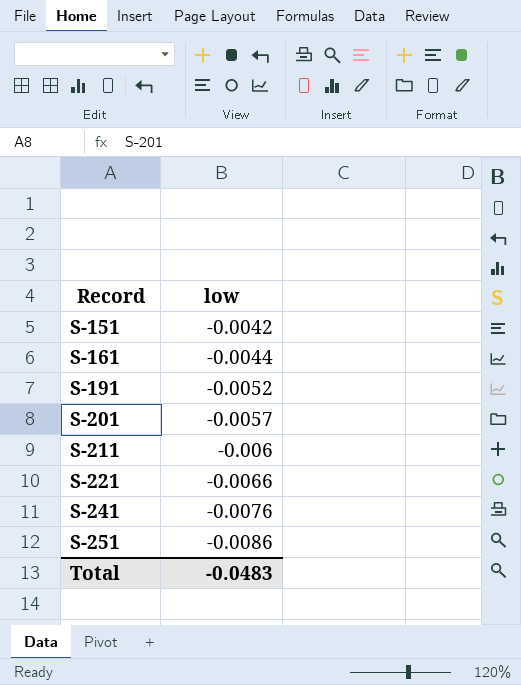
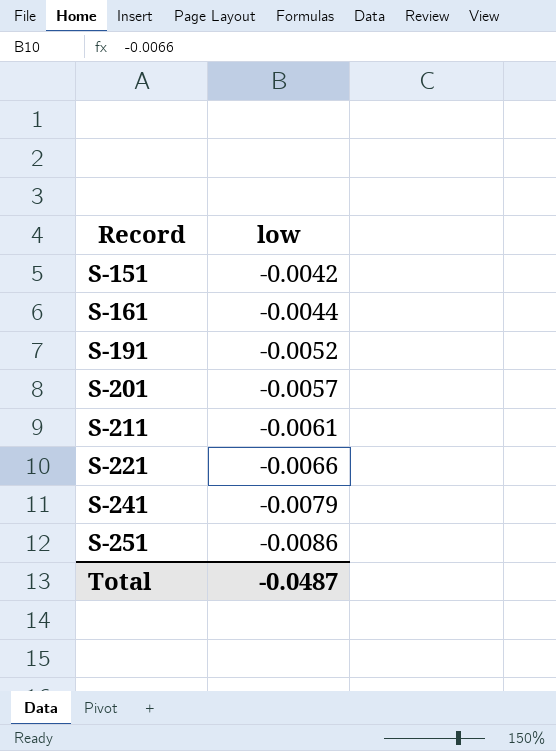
S-211 | low: -0.006 -> -0.0061
S-241 | low: -0.0076 -> -0.0079
Total | low: -0.0483 -> -0.0487

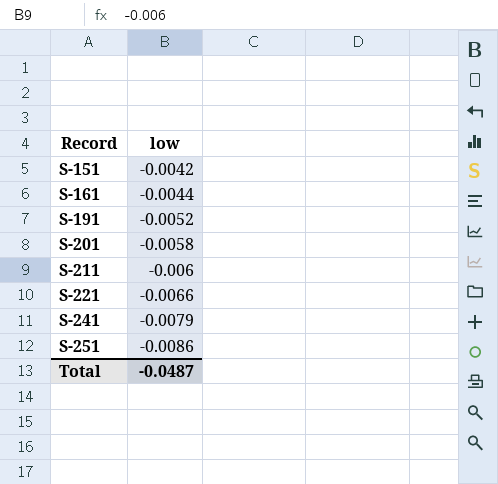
S-201 | low: -0.0057 -> -0.0058
S-211 | low: -0.0061 -> -0.006

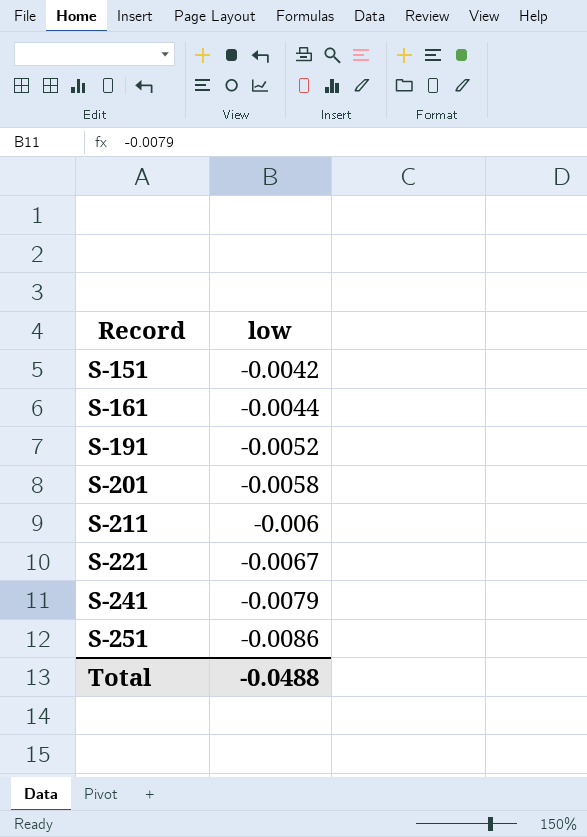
S-221 | low: -0.0066 -> -0.0067
Total | low: -0.0487 -> -0.0488

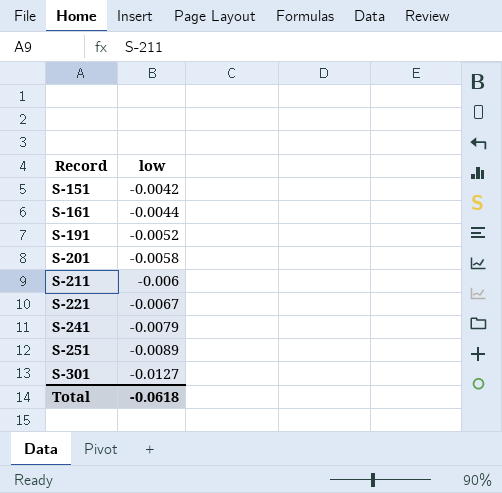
S-251 | low: -0.0086 -> -0.0089
row S-301: none -> -0.0127
Total | low: -0.0488 -> -0.0618

